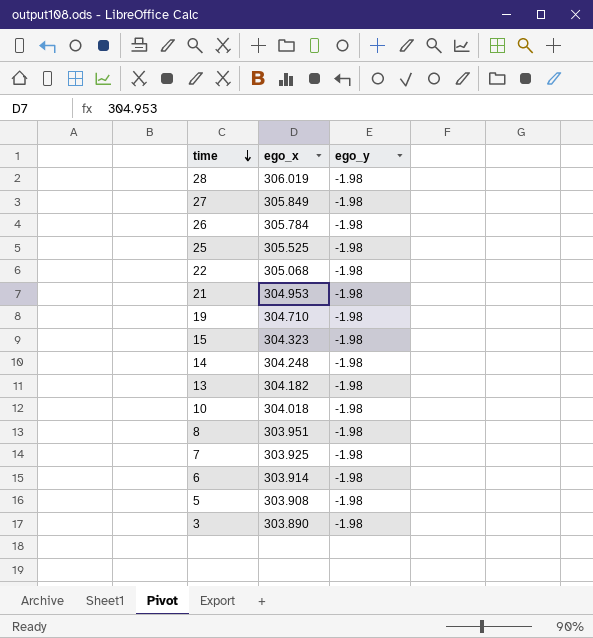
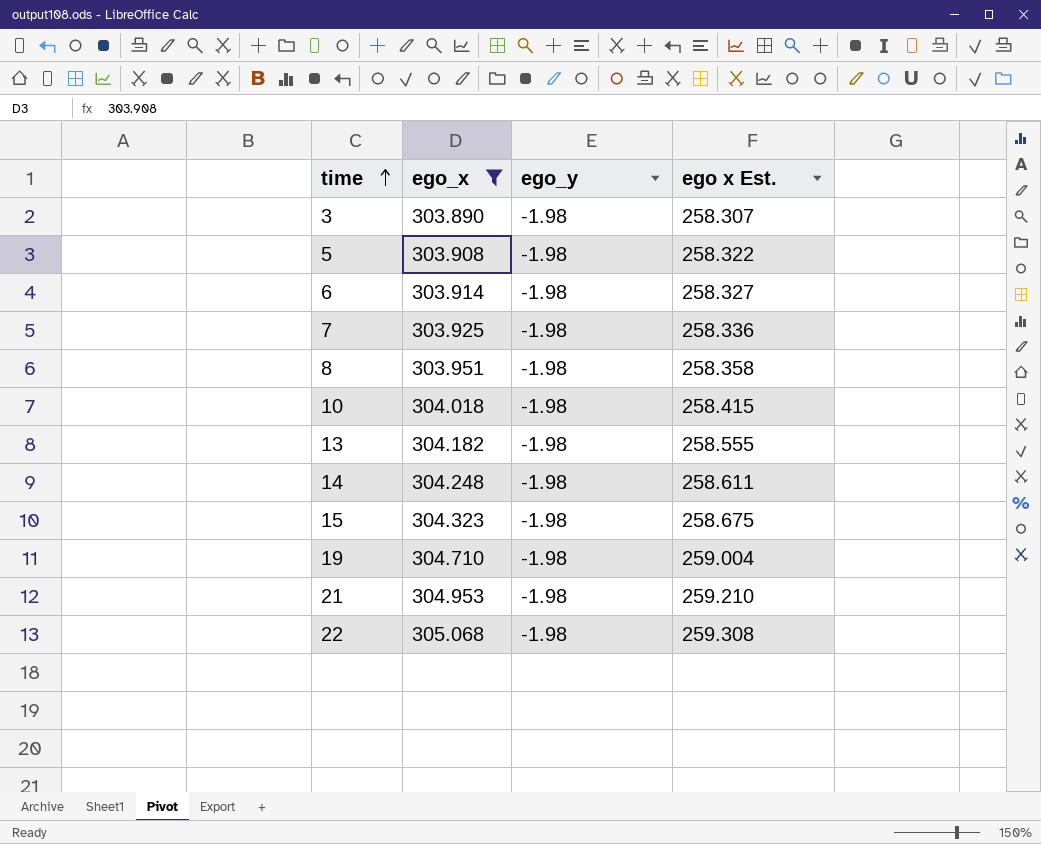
filter: none -> ego_x <= 305.068
row order: time descending -> time ascending
column ego x Est. | formula: none -> [ego_x] * 0.85

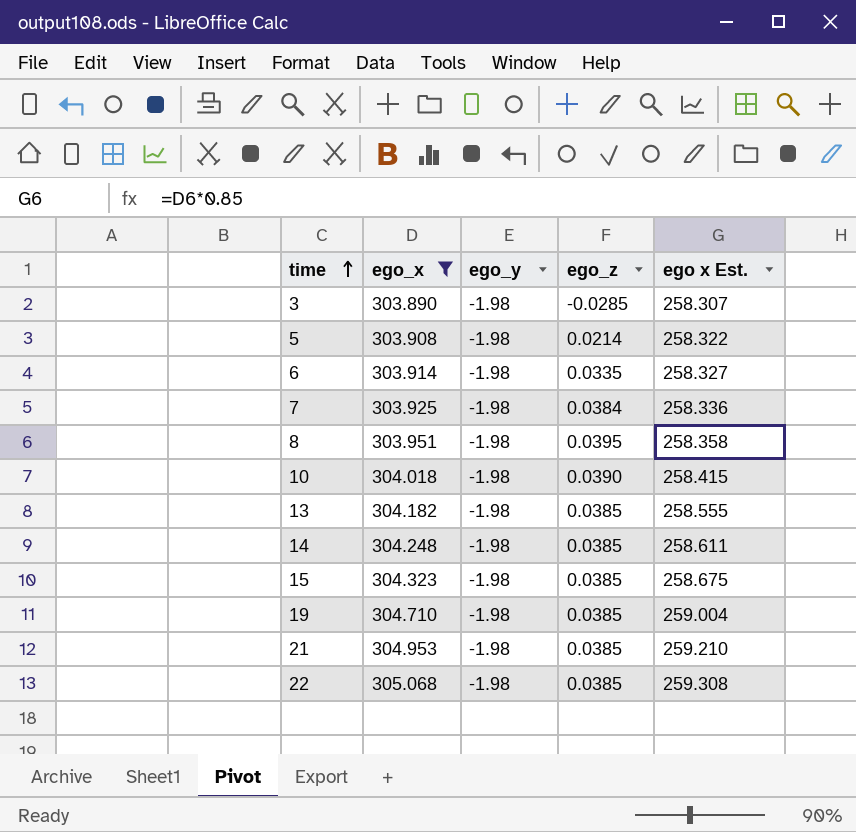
column ego_z | position: none -> 4

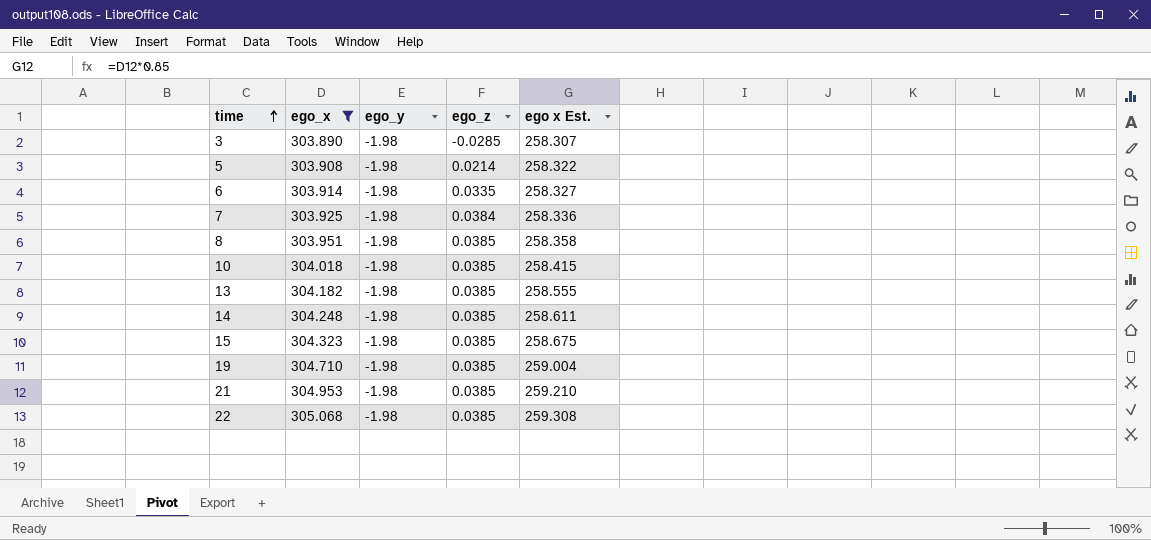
8 | ego_z: 0.0395 -> 0.0385
10 | ego_z: 0.0390 -> 0.0385

